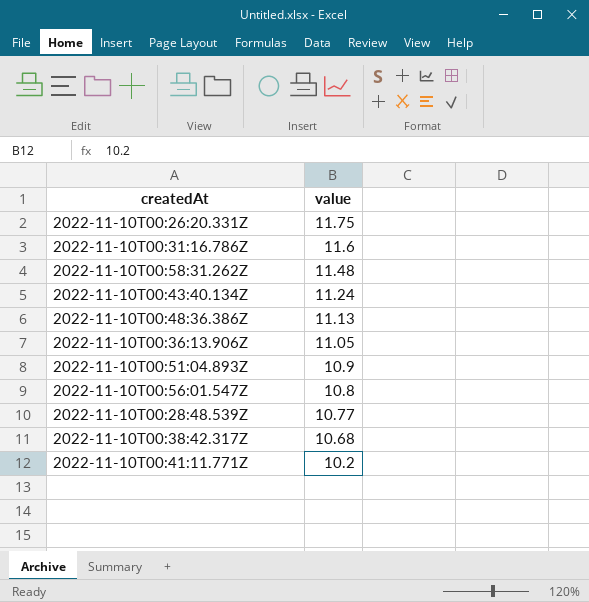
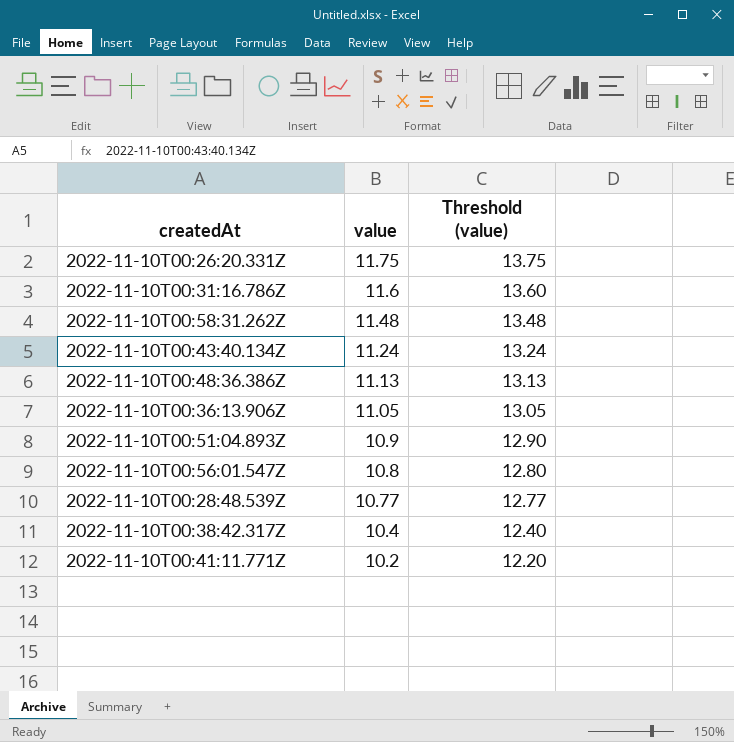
column Threshold (value) | formula: none -> [value] + 2
2022-11-10T00:38:42.317Z | value: 10.68 -> 10.4

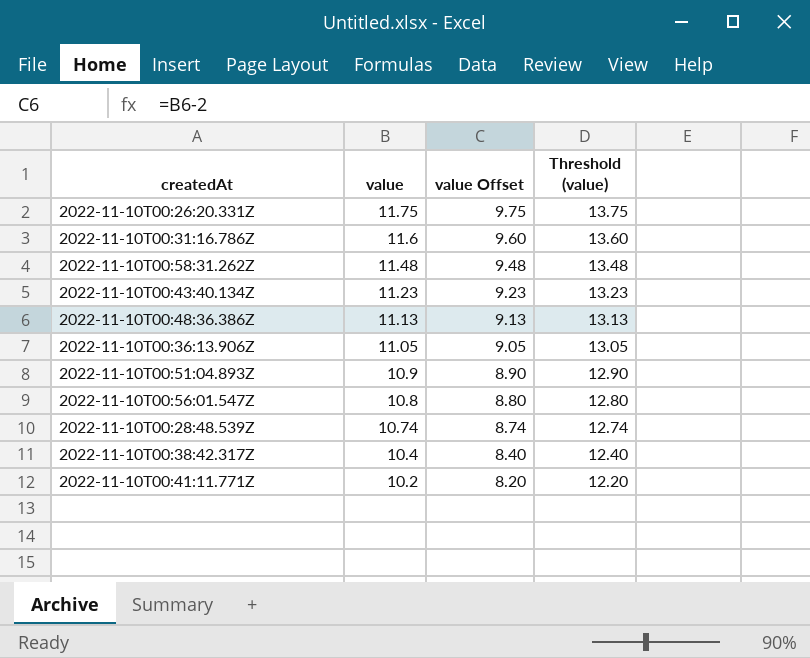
column value Offset | formula: none -> [value] - 2
2022-11-10T00:43:40.134Z | value: 11.24 -> 11.23
2022-11-10T00:43:40.134Z | Threshold (value): 13.24 -> 13.23
2022-11-10T00:28:48.539Z | value: 10.77 -> 10.74
2022-11-10T00:28:48.539Z | Threshold (value): 12.77 -> 12.74

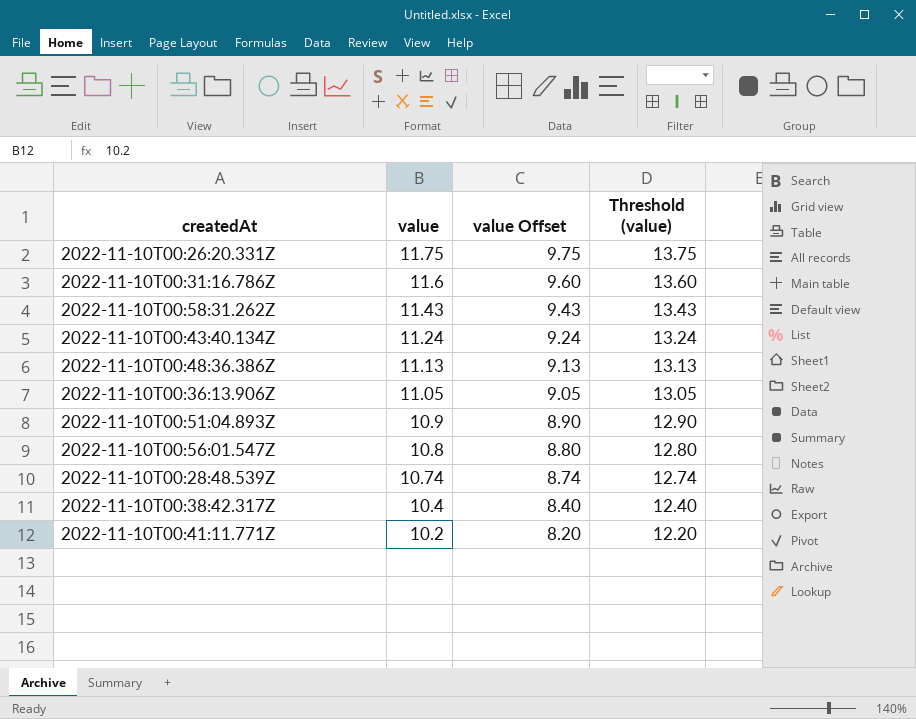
2022-11-10T00:58:31.262Z | value: 11.48 -> 11.43
2022-11-10T00:58:31.262Z | value Offset: 9.48 -> 9.43
2022-11-10T00:58:31.262Z | Threshold (value): 13.48 -> 13.43
2022-11-10T00:43:40.134Z | value: 11.23 -> 11.24
2022-11-10T00:43:40.134Z | value Offset: 9.23 -> 9.24
2022-11-10T00:43:40.134Z | Threshold (value): 13.23 -> 13.24

